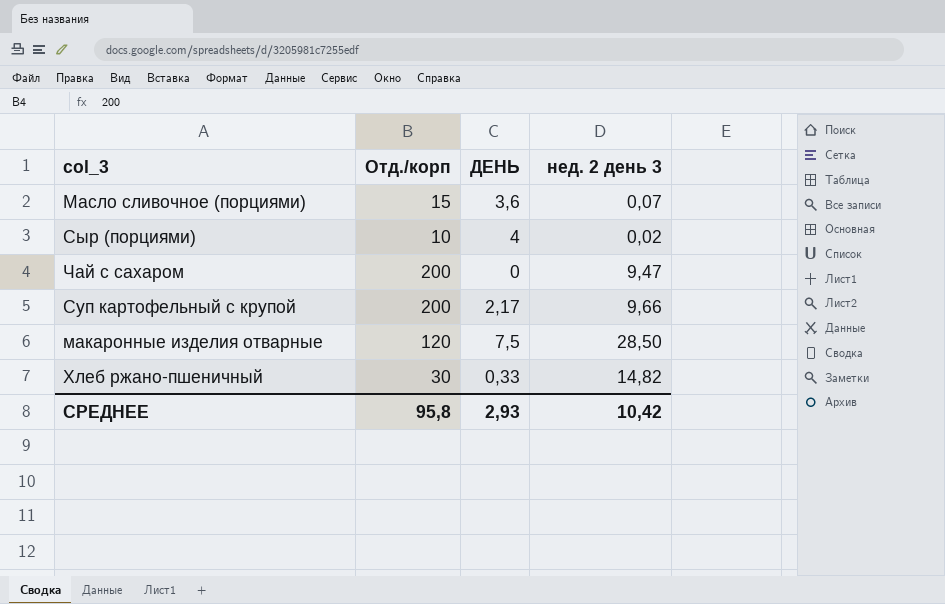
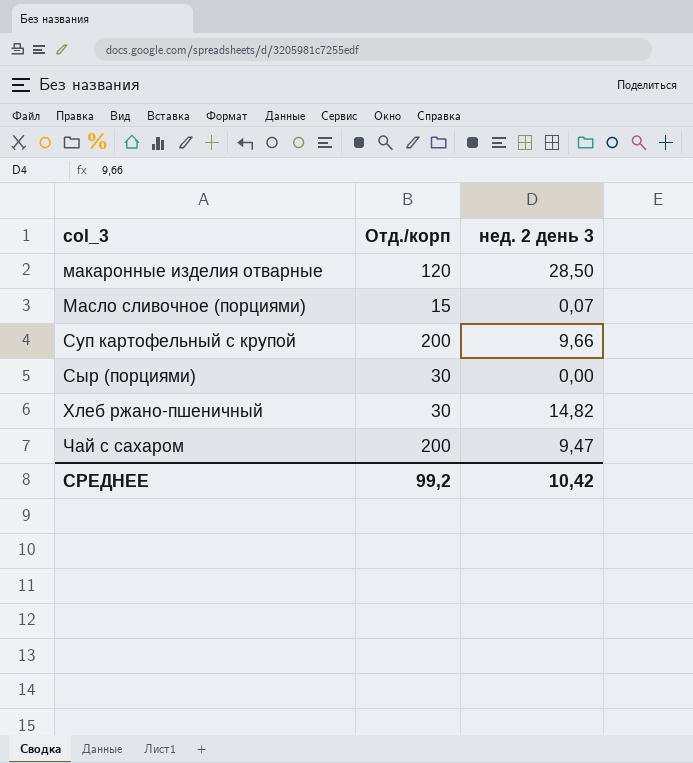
row order: none -> col_3 ascending
column ДЕНЬ | position: 3 -> none
Сыр (порциями) | Отд./корп: 10 -> 30
Сыр (порциями) | нед. 2 день 3: 0,02 -> 0,00
СРЕДНЕЕ | Отд./корп: 95,8 -> 99,2

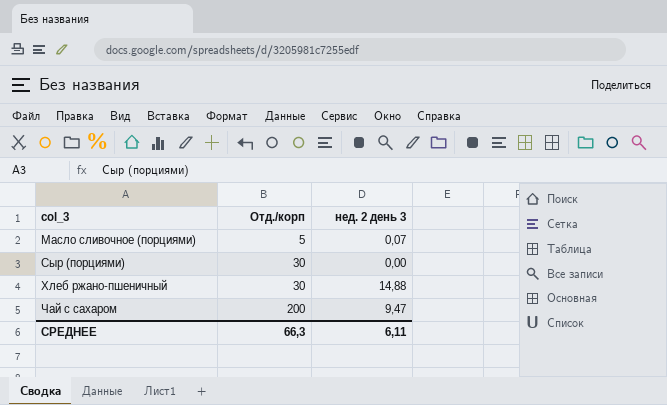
row макаронные изделия отварные: 120 | 28,50 -> none
row Суп картофельный с крупой: 200 | 9,66 -> none
Масло сливочное (порциями) | Отд./корп: 15 -> 5
Хлеб ржано-пшеничный | нед. 2 день 3: 14,82 -> 14,88
СРЕДНЕЕ | Отд./корп: 99,2 -> 66,3
СРЕДНЕЕ | нед. 2 день 3: 10,42 -> 6,11

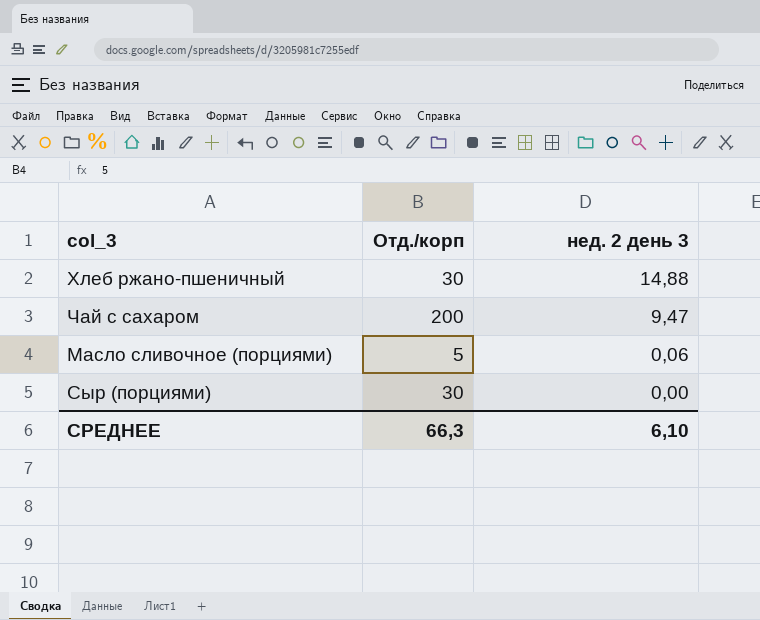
row order: col_3 ascending -> нед. 2 день 3 descending
Масло сливочное (порциями) | нед. 2 день 3: 0,07 -> 0,06
СРЕДНЕЕ | нед. 2 день 3: 6,11 -> 6,10

